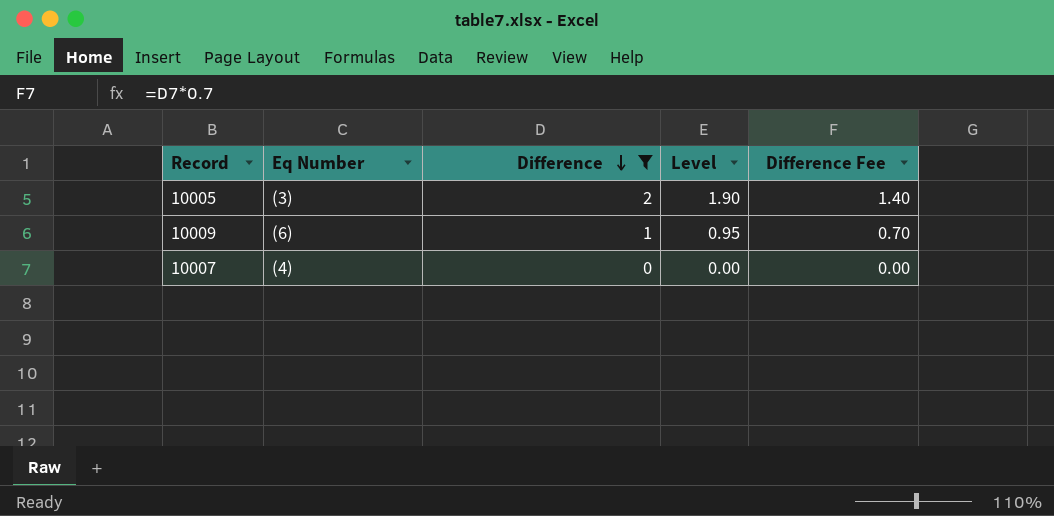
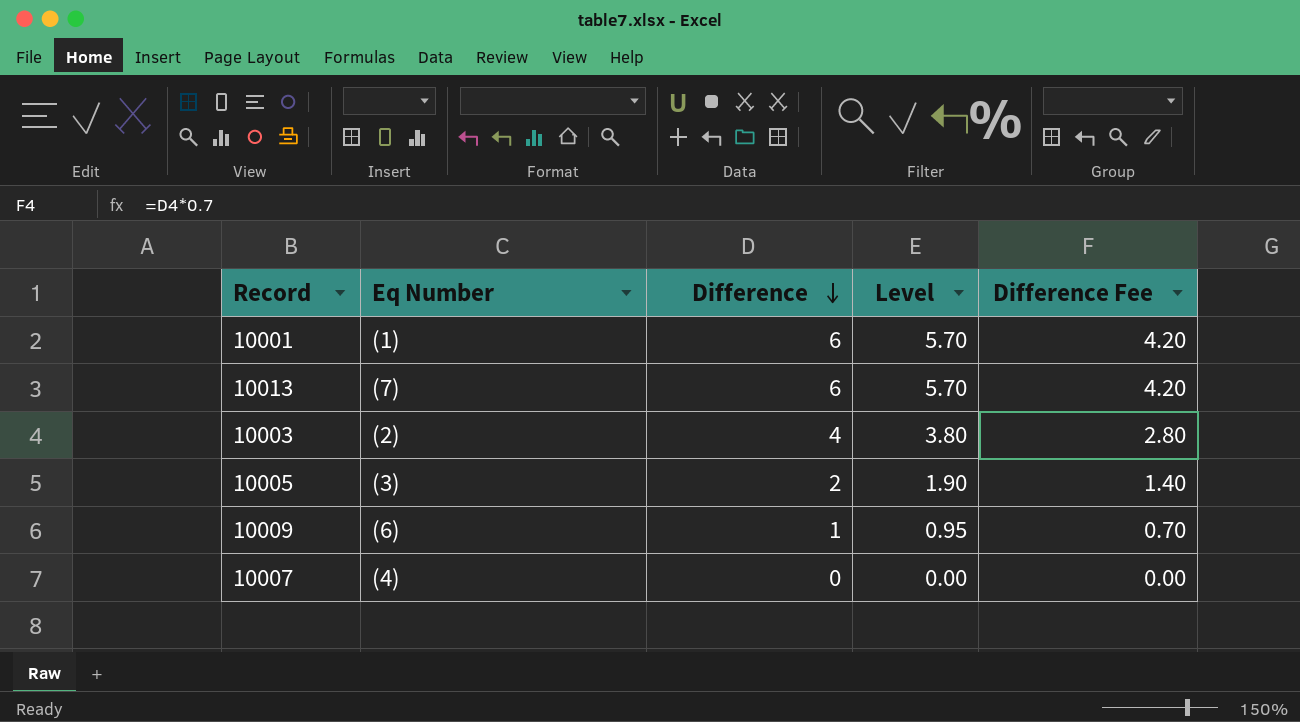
filter: Difference <= 2 -> none

